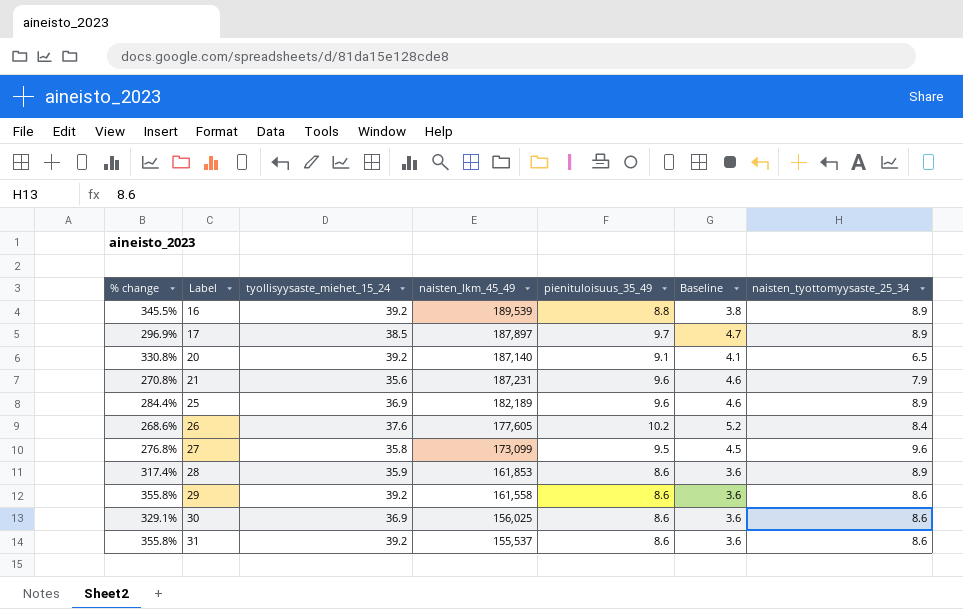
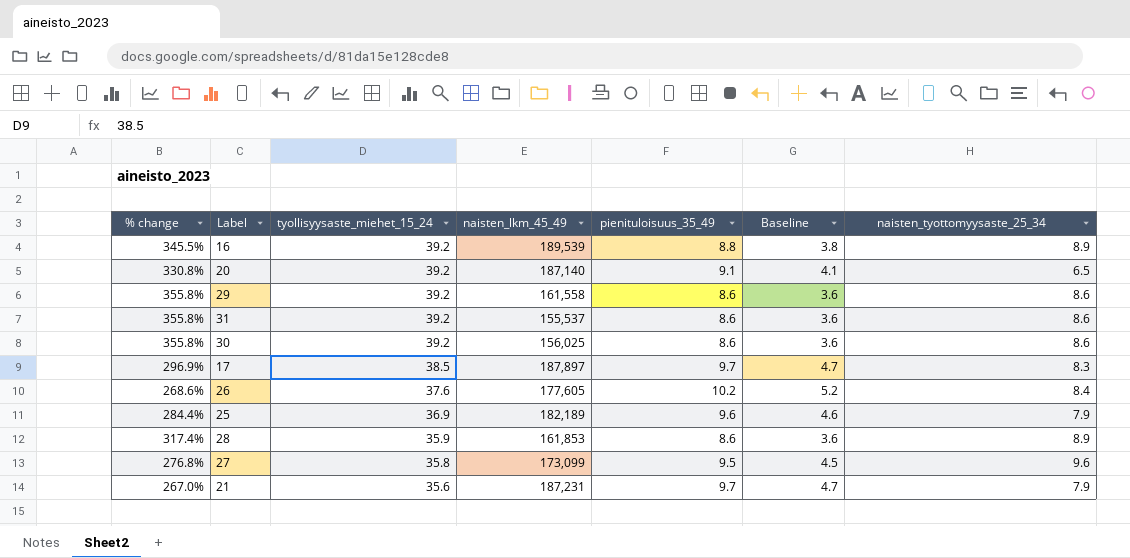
row order: Label ascending -> tyollisyysaste_miehet_15_24 descending
30 | % change: 329.1% -> 355.8%
30 | tyollisyysaste_miehet_15_24: 36.9 -> 39.2
17 | naisten_tyottomyysaste_25_34: 8.9 -> 8.3
25 | naisten_tyottomyysaste_25_34: 8.9 -> 7.9
21 | % change: 270.8% -> 267.0%
21 | pienituloisuus_35_49: 9.6 -> 9.7
21 | Baseline: 4.6 -> 4.7

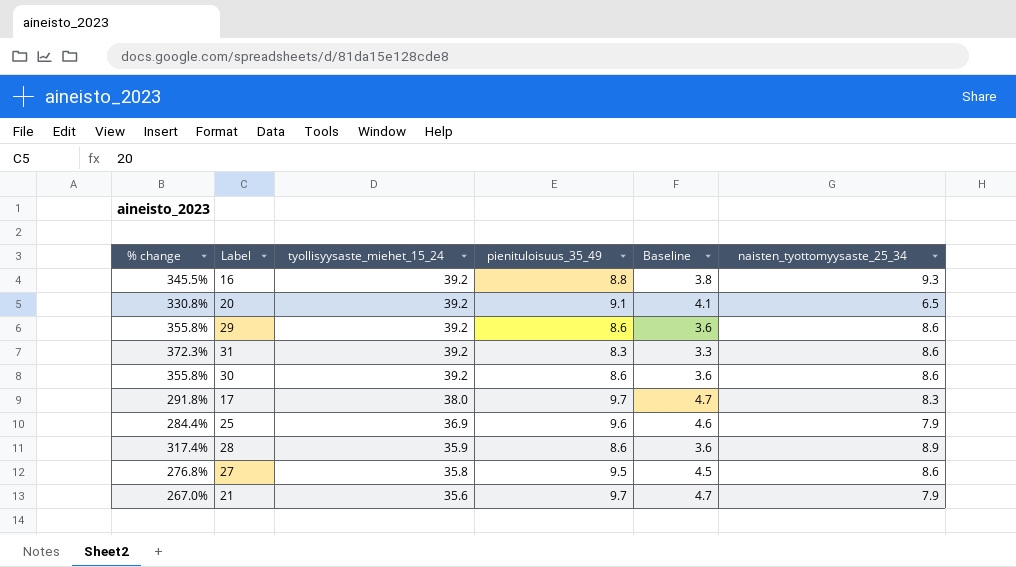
column naisten_lkm_45_49 | position: 4 -> none
row 26: 268.6% | 37.6 | 177,605 | 10.2 | 5.2 | 8.4 -> none
16 | naisten_tyottomyysaste_25_34: 8.9 -> 9.3
31 | % change: 355.8% -> 372.3%
31 | pienituloisuus_35_49: 8.6 -> 8.3
31 | Baseline: 3.6 -> 3.3
17 | % change: 296.9% -> 291.8%
17 | tyollisyysaste_miehet_15_24: 38.5 -> 38.0
27 | naisten_tyottomyysaste_25_34: 9.6 -> 8.6

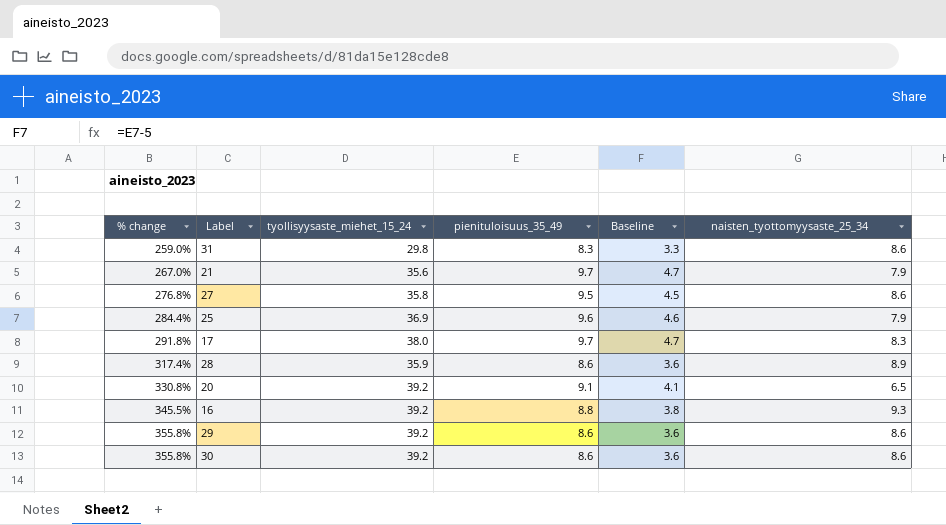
row order: tyollisyysaste_miehet_15_24 descending -> % change ascending
31 | % change: 372.3% -> 259.0%
31 | tyollisyysaste_miehet_15_24: 39.2 -> 29.8

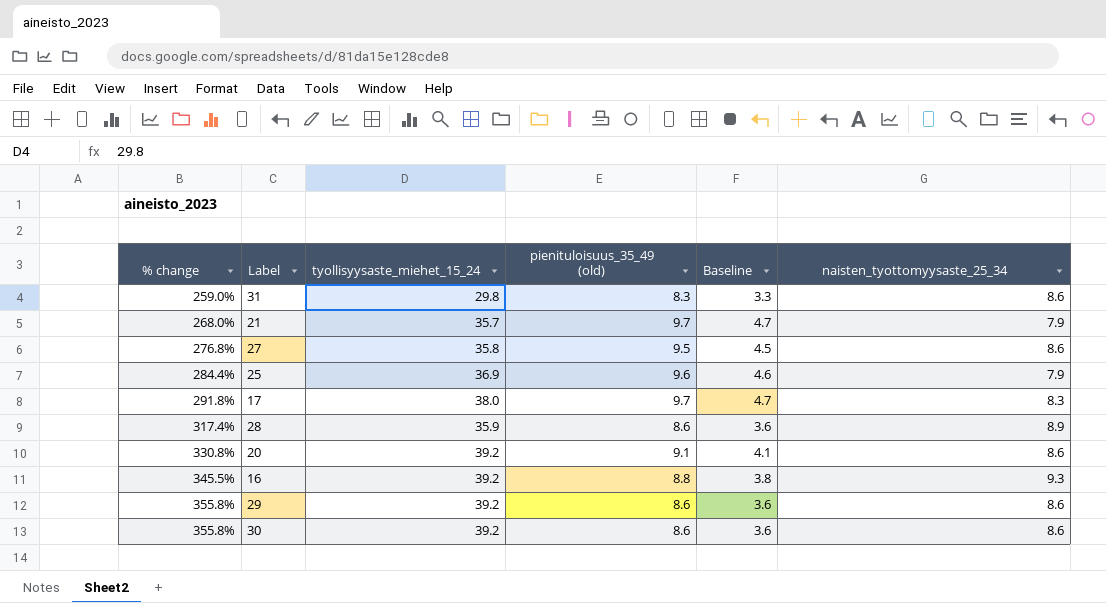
column name: pienituloisuus_35_49 -> pienituloisuus_35_49 (old)
21 | % change: 267.0% -> 268.0%
21 | tyollisyysaste_miehet_15_24: 35.6 -> 35.7
20 | naisten_tyottomyysaste_25_34: 6.5 -> 8.6

